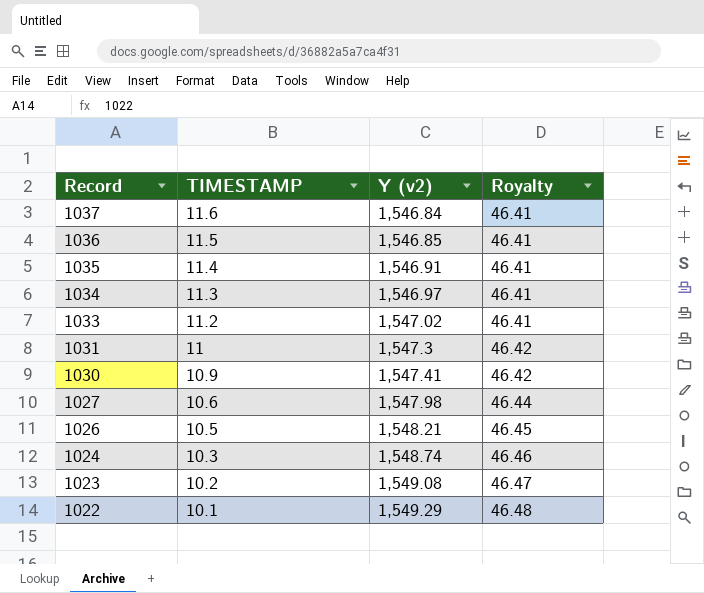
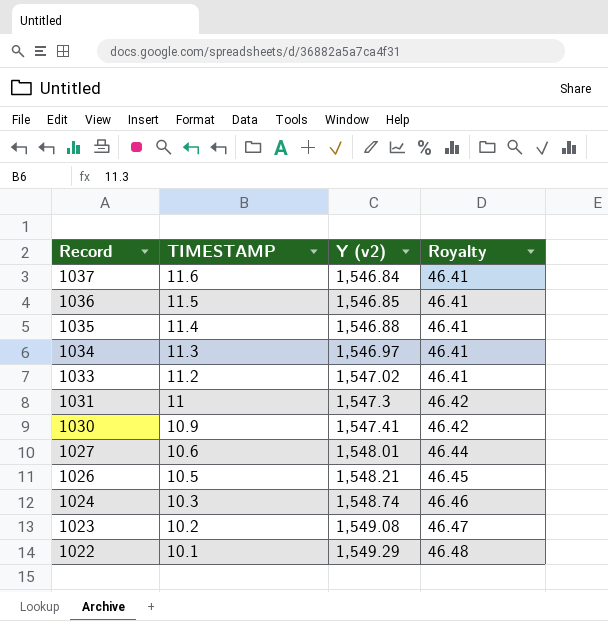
1035 | Y (v2): 1,546.91 -> 1,546.88
1027 | Y (v2): 1,547.98 -> 1,548.01

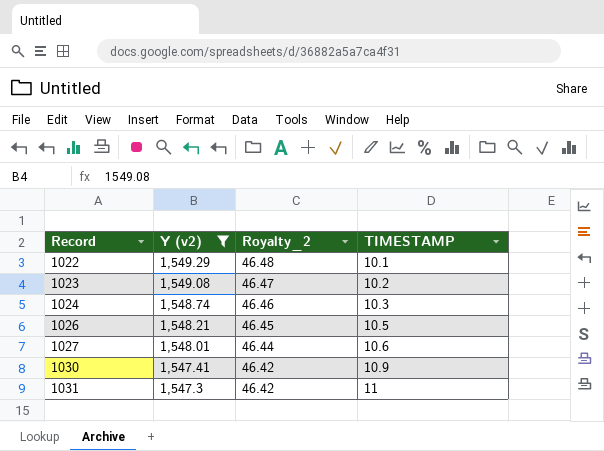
filter: none -> Y (v2) >= 1,547.3
row order: Record descending -> Record ascending
column name: Royalty -> Royalty_2
column TIMESTAMP | position: 2 -> 4

